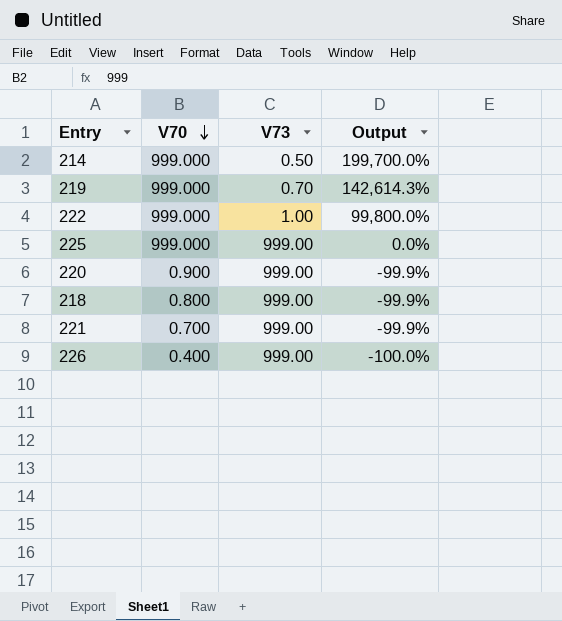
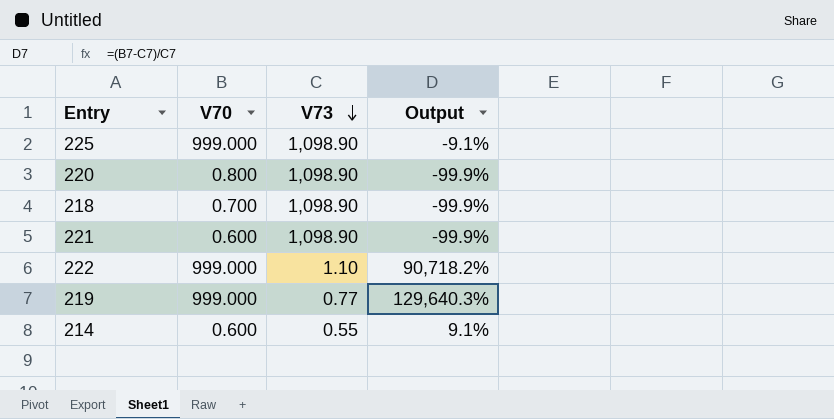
row order: V70 descending -> V73 descending
row 226: 0.400 | 999.00 | -100.0% -> none
225 | V73: 999.00 -> 1,098.90
225 | Output: 0.0% -> -9.1%
220 | V70: 0.900 -> 0.800
220 | V73: 999.00 -> 1,098.90
218 | V70: 0.800 -> 0.700
218 | V73: 999.00 -> 1,098.90
221 | V70: 0.700 -> 0.600
221 | V73: 999.00 -> 1,098.90
222 | V73: 1.00 -> 1.10
222 | Output: 99,800.0% -> 90,718.2%
219 | V73: 0.70 -> 0.77
219 | Output: 142,614.3% -> 129,640.3%
214 | V70: 999.000 -> 0.600
214 | V73: 0.50 -> 0.55
214 | Output: 199,700.0% -> 9.1%

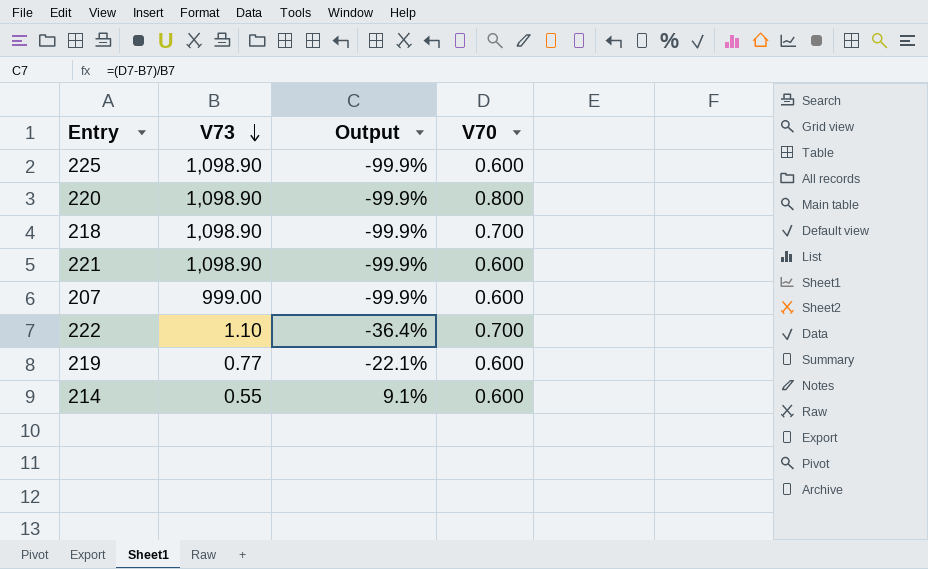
column V70 | position: 2 -> 4
225 | Output: -9.1% -> -99.9%
225 | V70: 999.000 -> 0.600
row 207: none -> 999.00 | -99.9% | 0.600
222 | Output: 90,718.2% -> -36.4%
222 | V70: 999.000 -> 0.700
219 | Output: 129,640.3% -> -22.1%
219 | V70: 999.000 -> 0.600

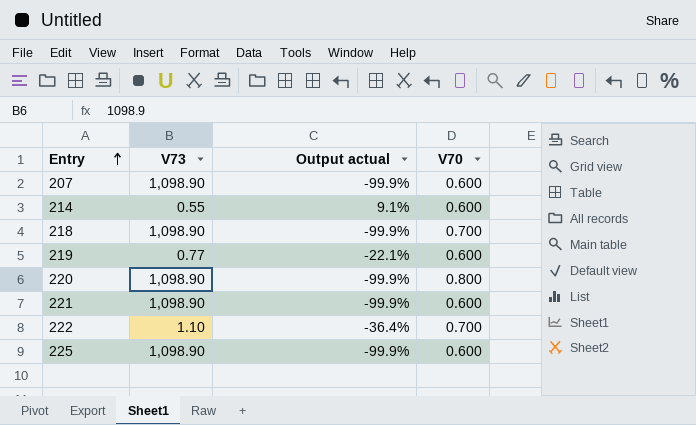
row order: V73 descending -> Entry ascending
column name: Output -> Output actual
207 | V73: 999.00 -> 1,098.90

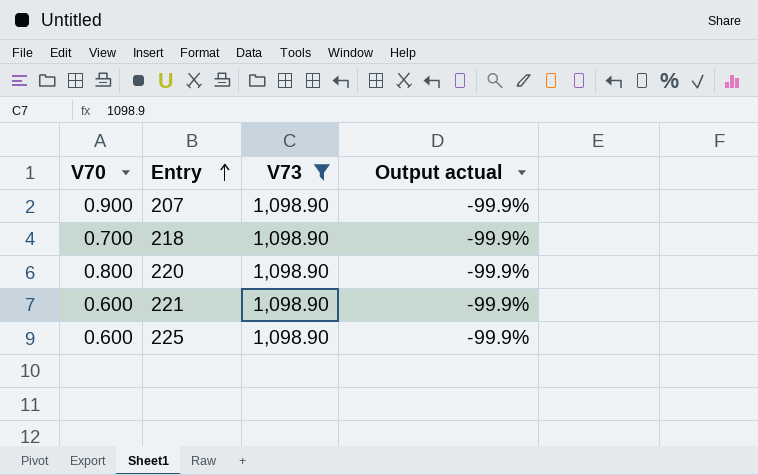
filter: none -> V73 = 1,098.90
column V70 | position: 4 -> 1
207 | V70: 0.600 -> 0.900

